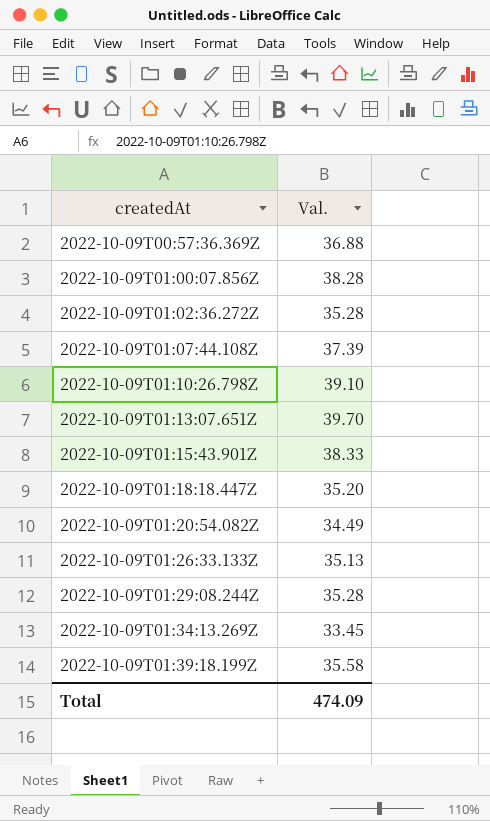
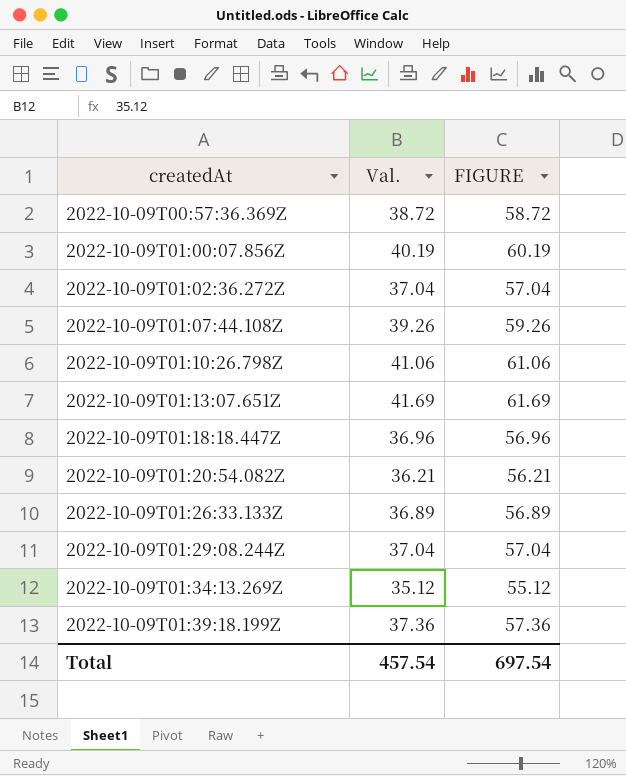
column FIGURE | formula: none -> [Val.] + 20
row 2022-10-09T01:15:43.901Z: 38.33 -> none
2022-10-09T00:57:36.369Z | Val.: 36.88 -> 38.72
2022-10-09T01:00:07.856Z | Val.: 38.28 -> 40.19
2022-10-09T01:02:36.272Z | Val.: 35.28 -> 37.04
2022-10-09T01:07:44.108Z | Val.: 37.39 -> 39.26
2022-10-09T01:10:26.798Z | Val.: 39.10 -> 41.06
2022-10-09T01:13:07.651Z | Val.: 39.70 -> 41.69
2022-10-09T01:18:18.447Z | Val.: 35.20 -> 36.96
2022-10-09T01:20:54.082Z | Val.: 34.49 -> 36.21
2022-10-09T01:26:33.133Z | Val.: 35.13 -> 36.89
2022-10-09T01:29:08.244Z | Val.: 35.28 -> 37.04
2022-10-09T01:34:13.269Z | Val.: 33.45 -> 35.12
2022-10-09T01:39:18.199Z | Val.: 35.58 -> 37.36
Total | Val.: 474.09 -> 457.54

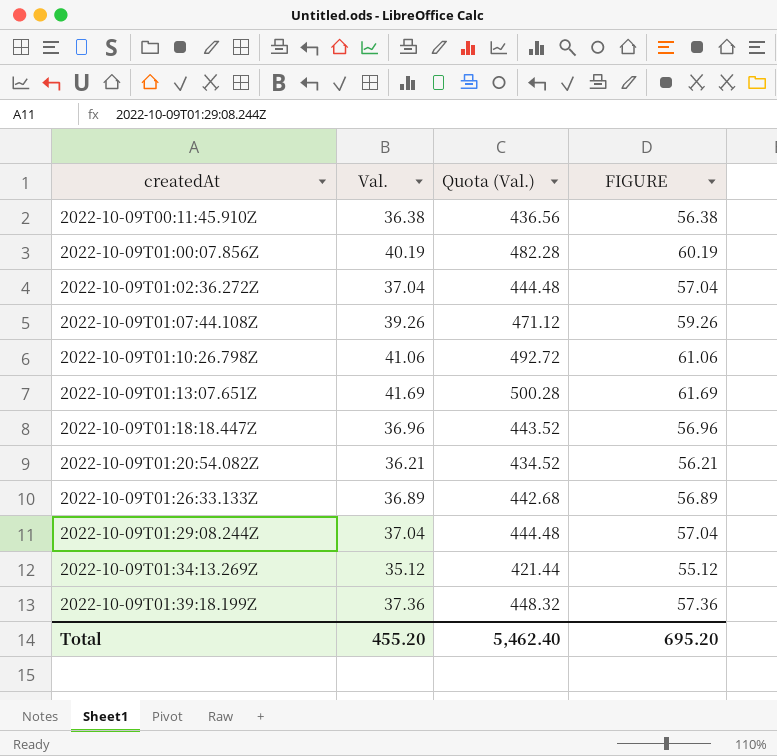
column Quota (Val.) | formula: none -> [Val.] * 12
row 2022-10-09T00:57:36.369Z: 38.72 | 58.72 -> none
row 2022-10-09T00:11:45.910Z: none -> 36.38 | 436.56 | 56.38
Total | Val.: 457.54 -> 455.20
Total | FIGURE: 697.54 -> 695.20

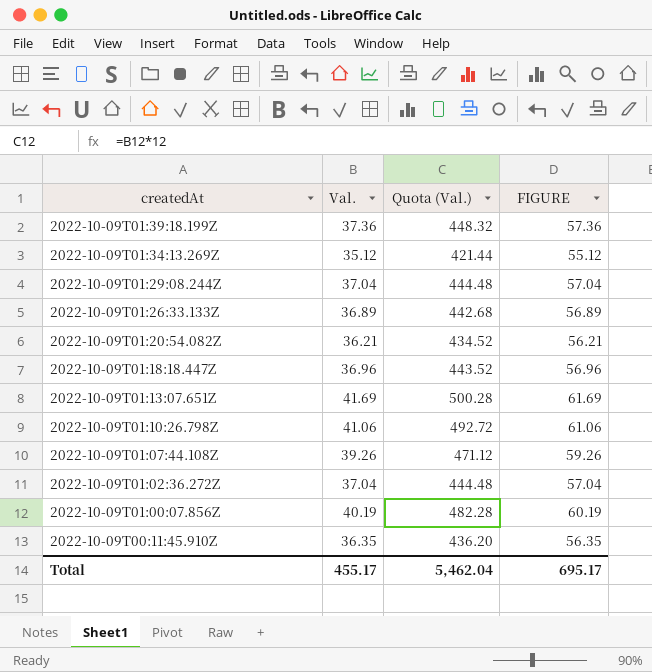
row order: createdAt ascending -> createdAt descending
2022-10-09T00:11:45.910Z | Val.: 36.38 -> 36.35
2022-10-09T00:11:45.910Z | Quota (Val.): 436.56 -> 436.20
2022-10-09T00:11:45.910Z | FIGURE: 56.38 -> 56.35
Total | Val.: 455.20 -> 455.17
Total | Quota (Val.): 5,462.40 -> 5,462.04
Total | FIGURE: 695.20 -> 695.17

